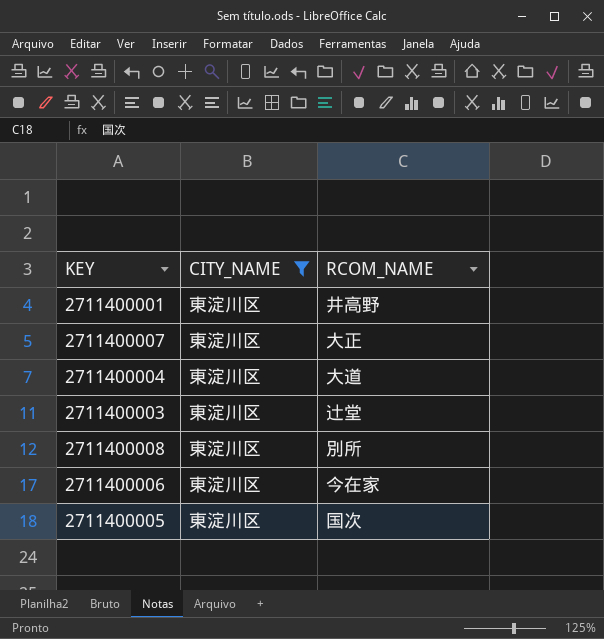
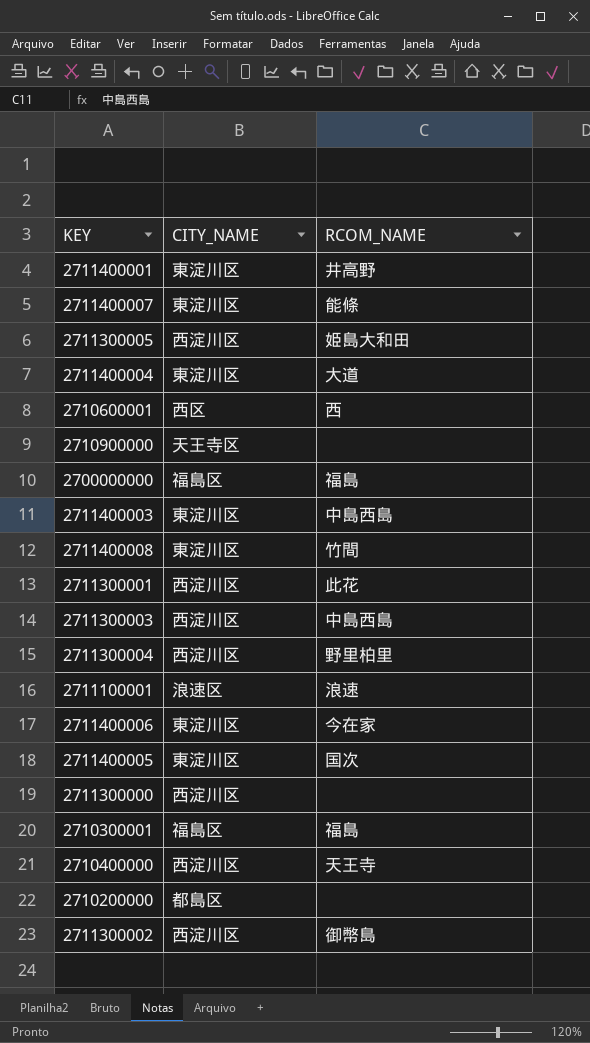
filter: CITY_NAME = 東淀川区 -> none
2711400007 | RCOM_NAME: 大正 -> 能條
2711400003 | RCOM_NAME: 辻堂 -> 中島西島
2711400008 | RCOM_NAME: 別所 -> 竹間

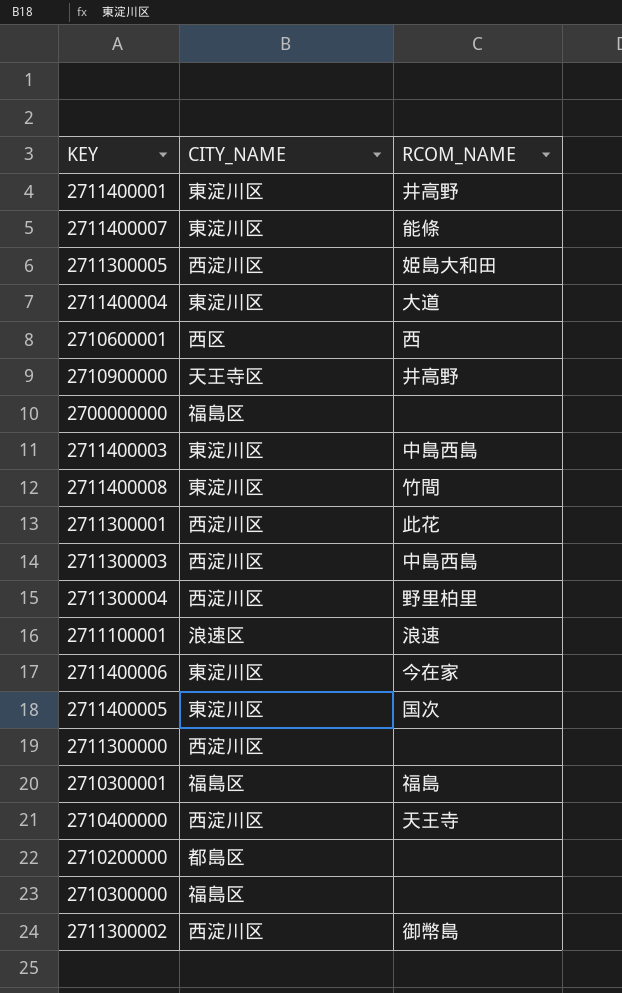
2710900000 | RCOM_NAME: none -> 井高野
2700000000 | RCOM_NAME: 福島 -> none
row 2710300000: none -> 福島区 | none

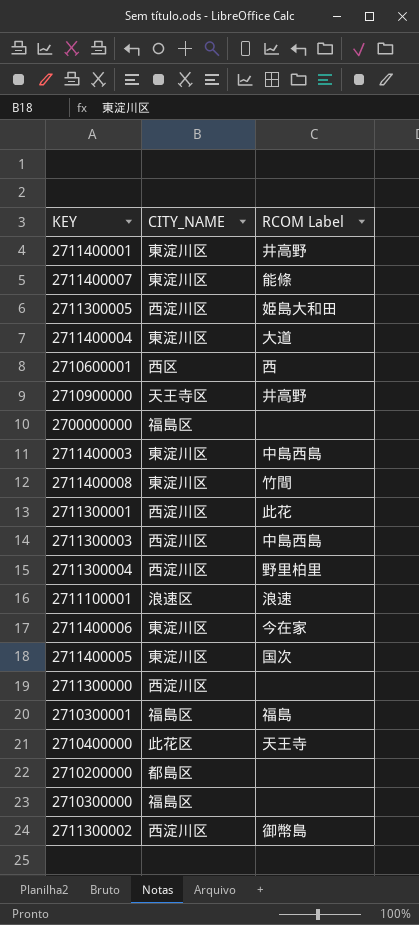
column name: RCOM_NAME -> RCOM Label
2710400000 | CITY_NAME: 西淀川区 -> 此花区

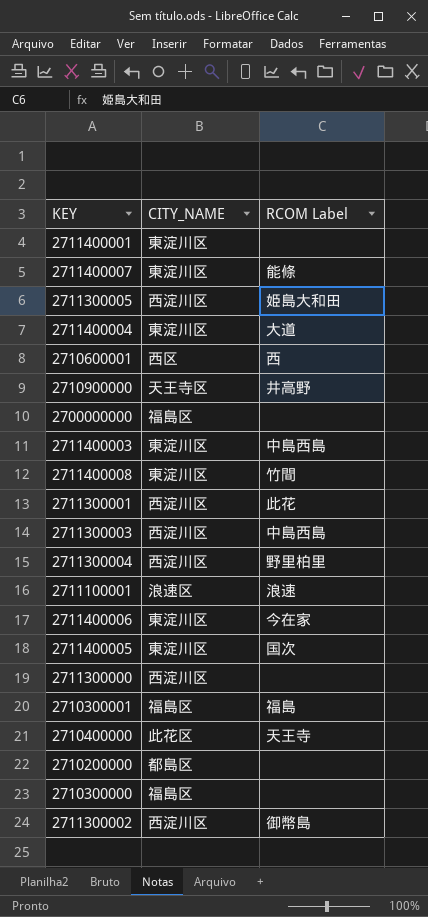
2711400001 | RCOM Label: 井高野 -> none

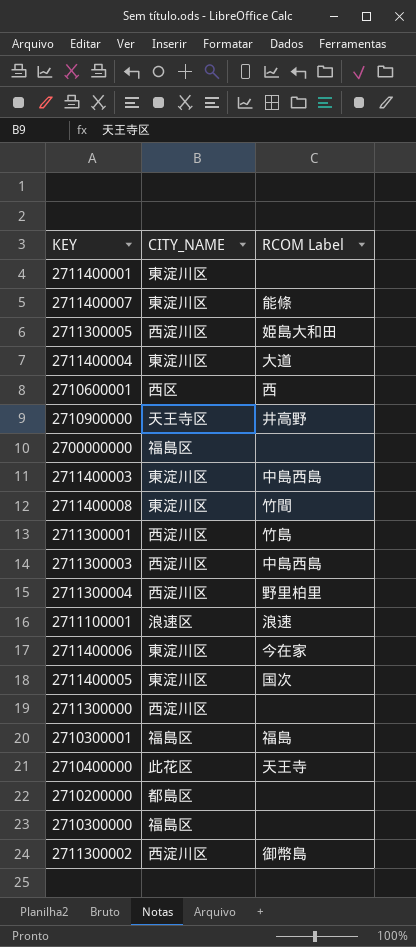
2711300001 | RCOM Label: 此花 -> 竹島

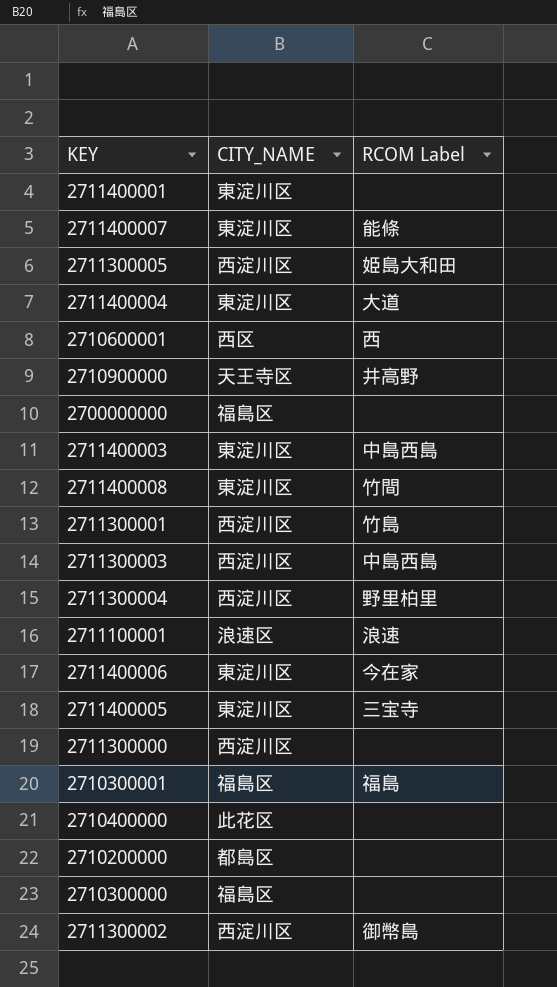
2711400005 | RCOM Label: 国次 -> 三宝寺
2710400000 | RCOM Label: 天王寺 -> none

